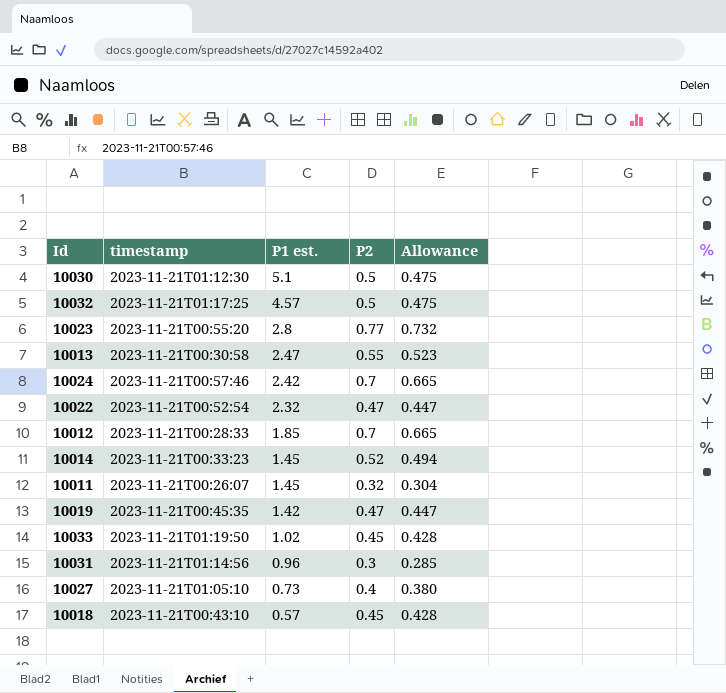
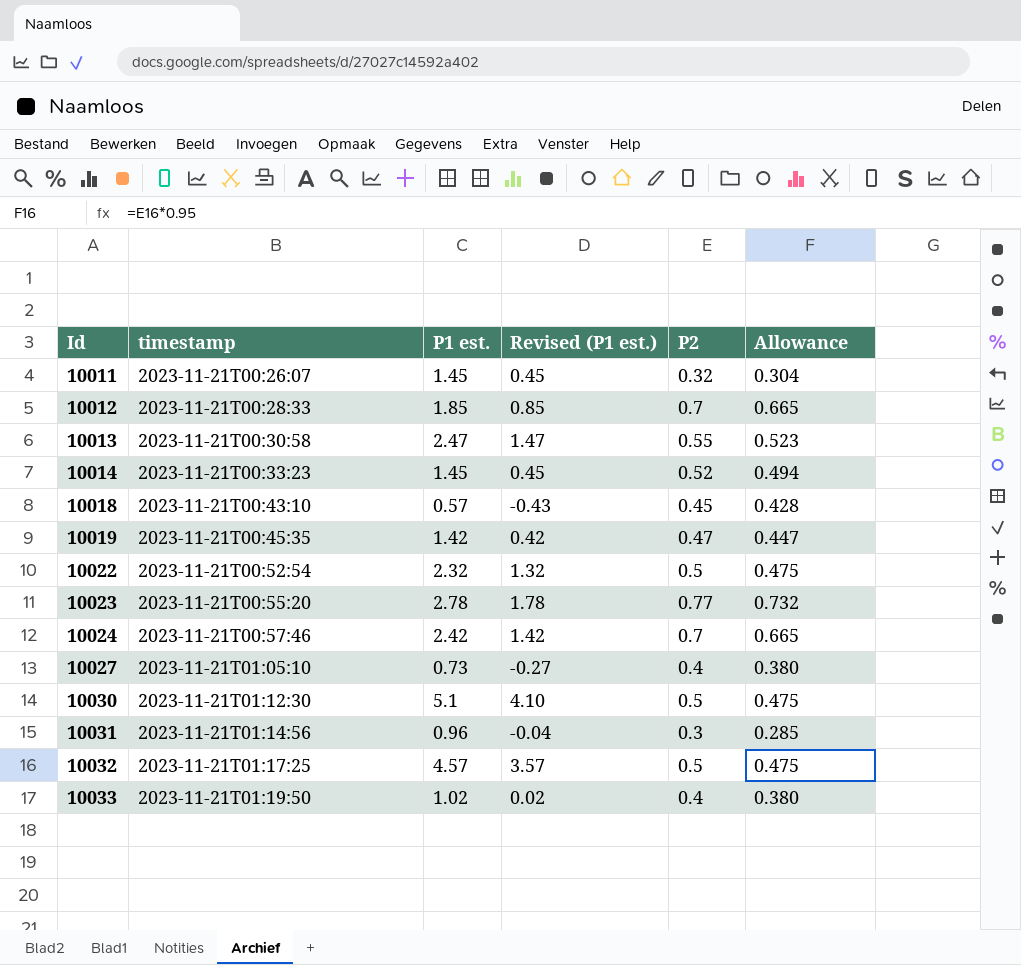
row order: P1 est. descending -> Id ascending
column Revised (P1 est.) | formula: none -> [P1 est.] - 1
10022 | P2: 0.47 -> 0.5
10022 | Allowance: 0.447 -> 0.475
10023 | P1 est.: 2.8 -> 2.78
10033 | P2: 0.45 -> 0.4
10033 | Allowance: 0.428 -> 0.380

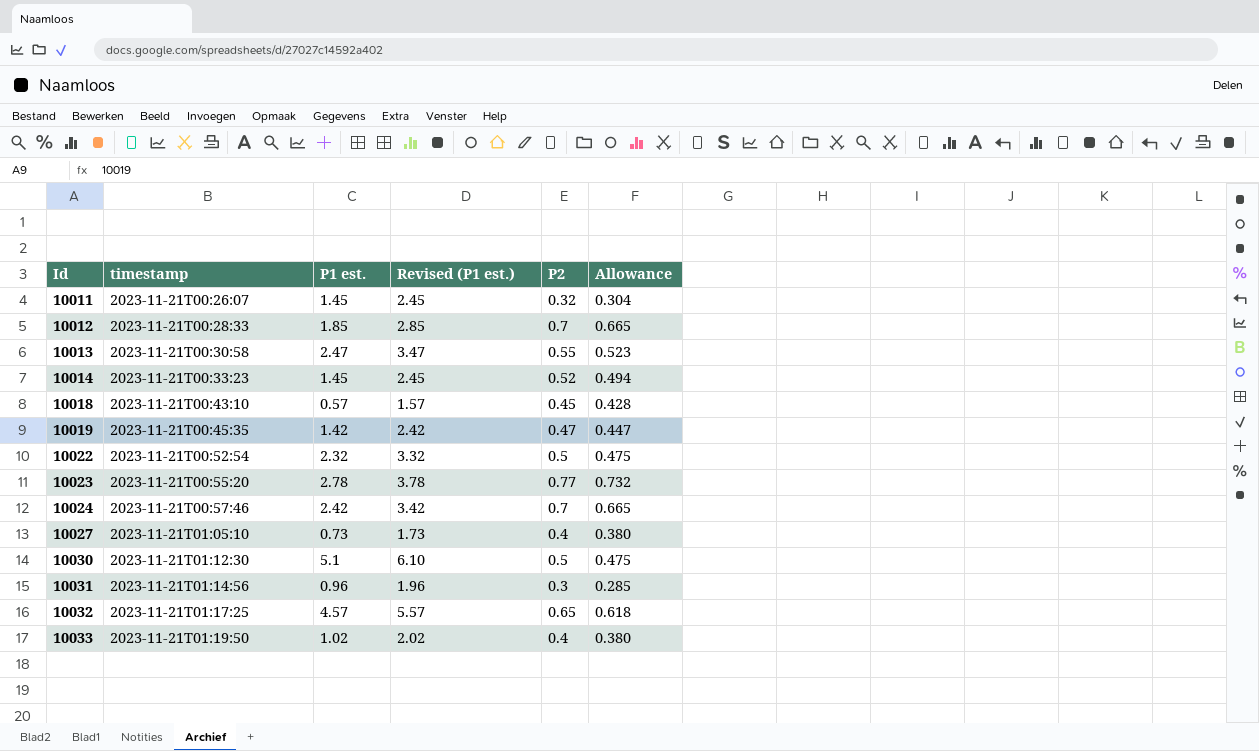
column Revised (P1 est.) | formula: [P1 est.] - 1 -> [P1 est.] + 1
10032 | P2: 0.5 -> 0.65
10032 | Allowance: 0.475 -> 0.618

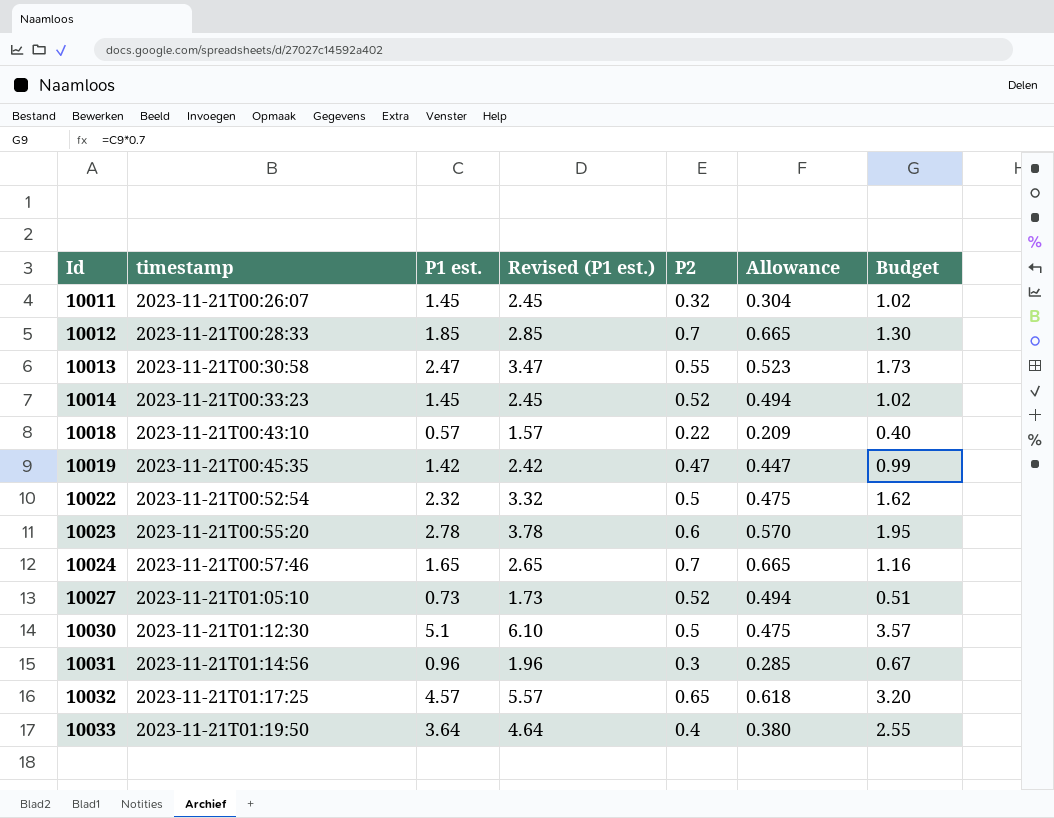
column Budget | formula: none -> [P1 est.] * 0.7
10018 | P2: 0.45 -> 0.22
10018 | Allowance: 0.428 -> 0.209
10023 | P2: 0.77 -> 0.6
10023 | Allowance: 0.732 -> 0.570
10024 | P1 est.: 2.42 -> 1.65
10024 | Revised (P1 est.): 3.42 -> 2.65
10027 | P2: 0.4 -> 0.52
10027 | Allowance: 0.380 -> 0.494
10033 | P1 est.: 1.02 -> 3.64
10033 | Revised (P1 est.): 2.02 -> 4.64

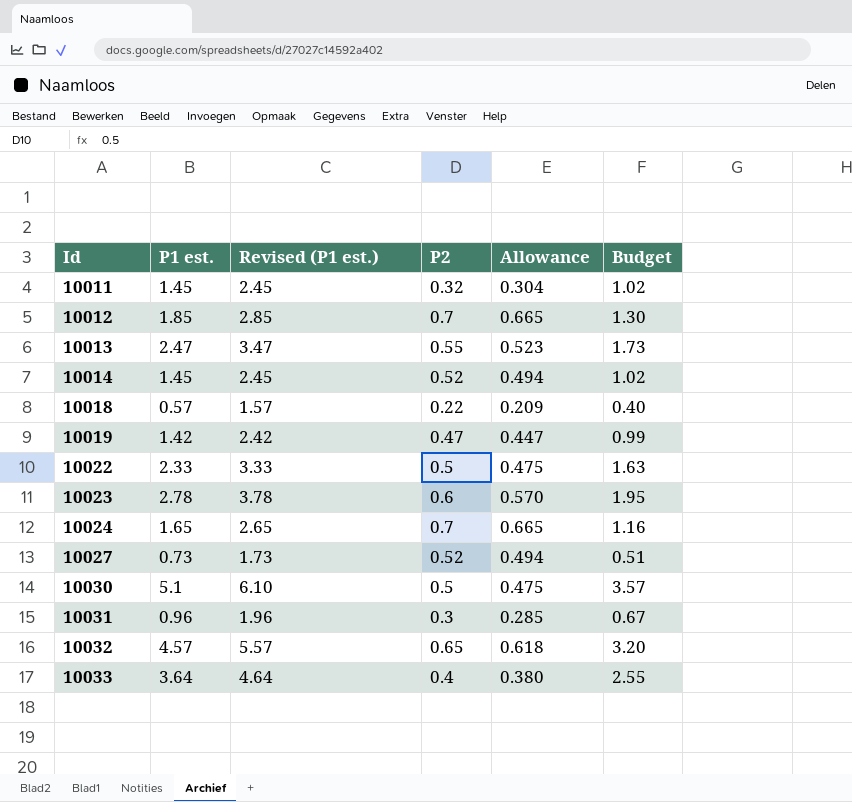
column timestamp | position: 2 -> none
10022 | P1 est.: 2.32 -> 2.33
10022 | Revised (P1 est.): 3.32 -> 3.33
10022 | Budget: 1.62 -> 1.63

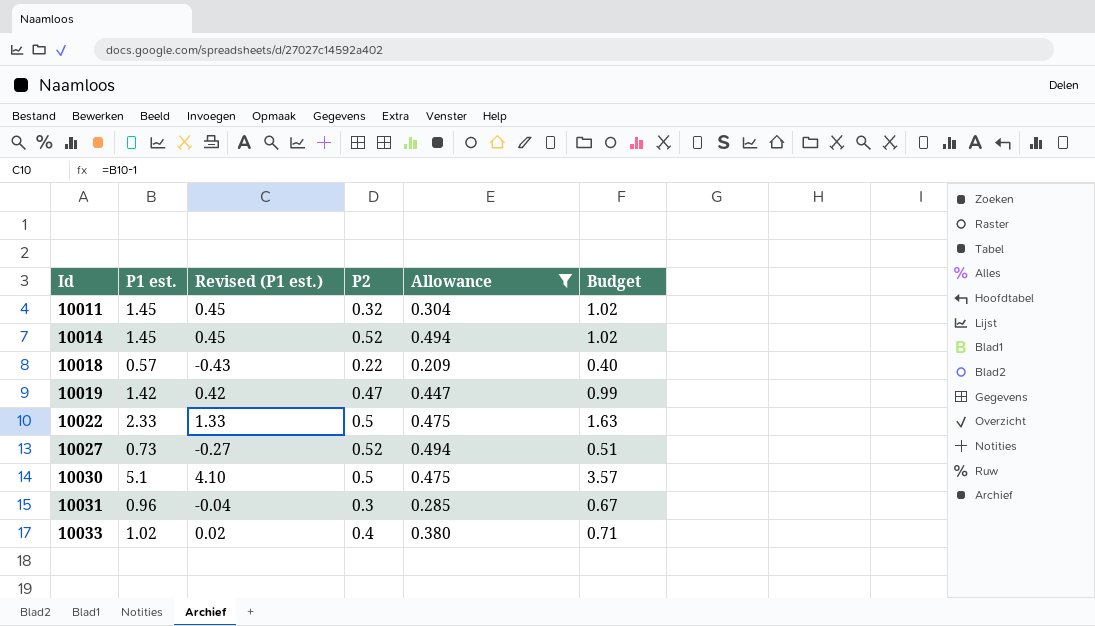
filter: none -> Allowance <= 0.494
column Revised (P1 est.) | formula: [P1 est.] + 1 -> [P1 est.] - 1
10033 | P1 est.: 3.64 -> 1.02
10033 | Budget: 2.55 -> 0.71

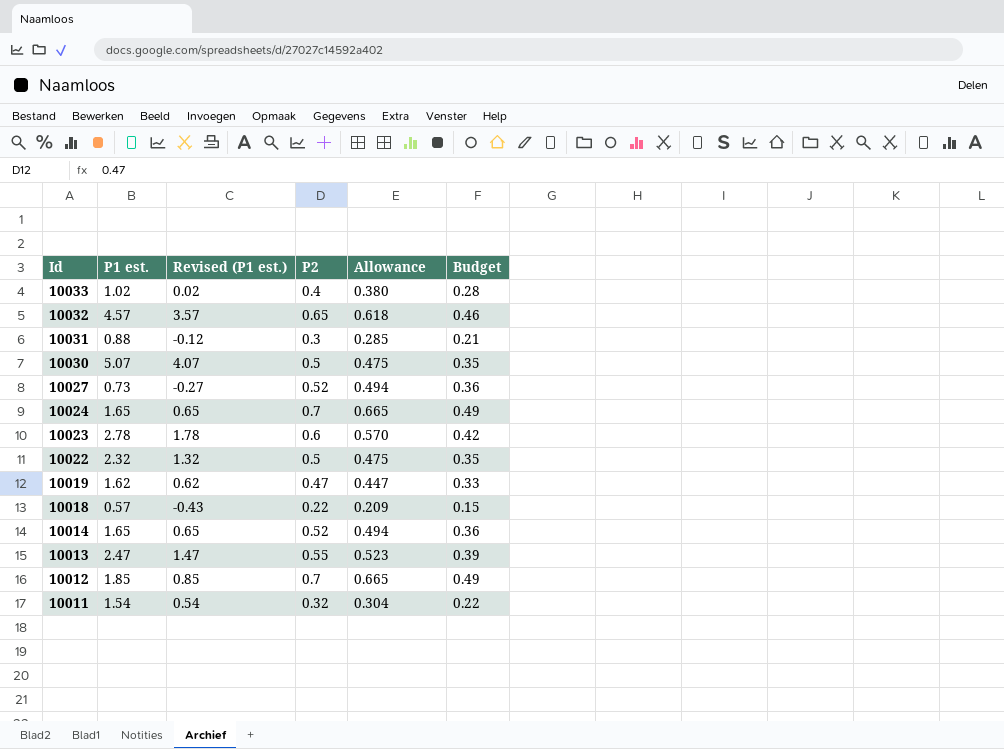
filter: Allowance <= 0.494 -> none
row order: Id ascending -> Id descending
column Budget | formula: [P1 est.] * 0.7 -> [P2] * 0.7
10031 | P1 est.: 0.96 -> 0.88
10031 | Revised (P1 est.): -0.04 -> -0.12
10030 | P1 est.: 5.1 -> 5.07
10030 | Revised (P1 est.): 4.10 -> 4.07
10022 | P1 est.: 2.33 -> 2.32
10022 | Revised (P1 est.): 1.33 -> 1.32
10019 | P1 est.: 1.42 -> 1.62
10019 | Revised (P1 est.): 0.42 -> 0.62
10014 | P1 est.: 1.45 -> 1.65
10014 | Revised (P1 est.): 0.45 -> 0.65
10011 | P1 est.: 1.45 -> 1.54
10011 | Revised (P1 est.): 0.45 -> 0.54

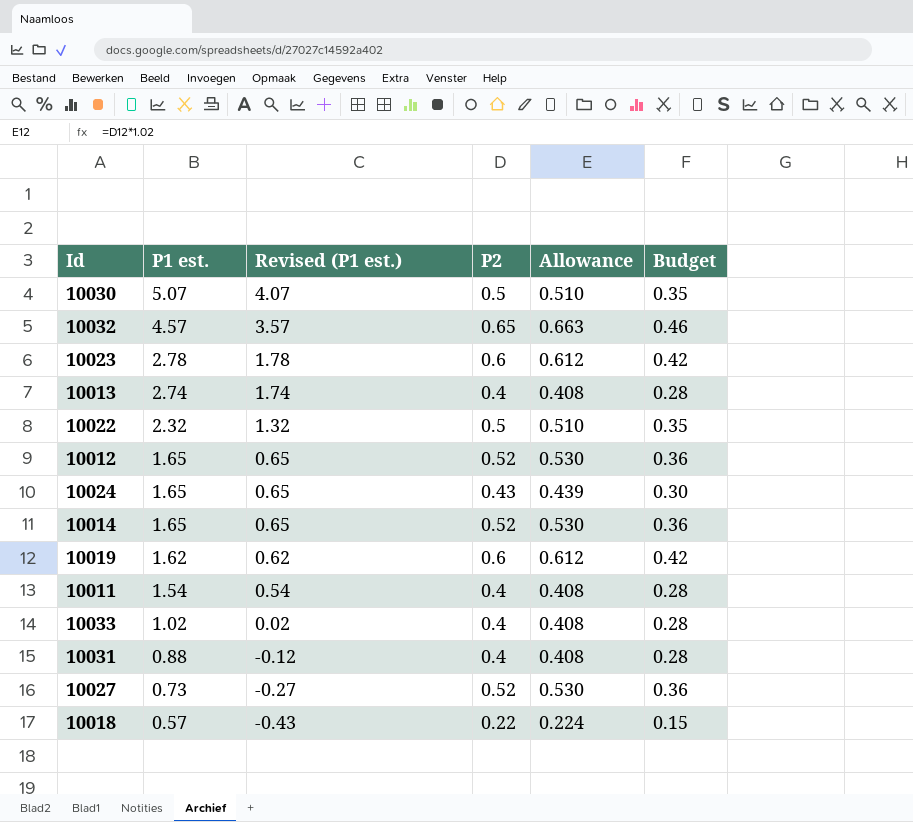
row order: Id descending -> P1 est. descending
column Allowance | formula: [P2] * 0.95 -> [P2] * 1.02
10013 | P1 est.: 2.47 -> 2.74
10013 | Revised (P1 est.): 1.47 -> 1.74
10013 | P2: 0.55 -> 0.4
10013 | Budget: 0.39 -> 0.28
10012 | P1 est.: 1.85 -> 1.65
10012 | Revised (P1 est.): 0.85 -> 0.65
10012 | P2: 0.7 -> 0.52
10012 | Budget: 0.49 -> 0.36
10024 | P2: 0.7 -> 0.43
10024 | Budget: 0.49 -> 0.30
10019 | P2: 0.47 -> 0.6
10019 | Budget: 0.33 -> 0.42
10011 | P2: 0.32 -> 0.4
10011 | Budget: 0.22 -> 0.28
10031 | P2: 0.3 -> 0.4
10031 | Budget: 0.21 -> 0.28

